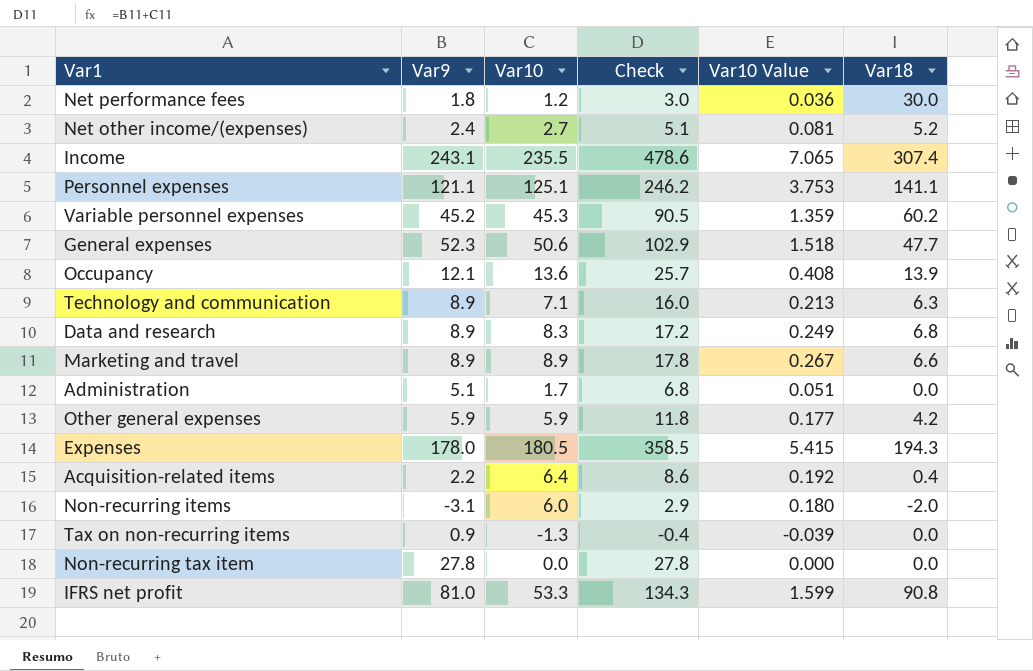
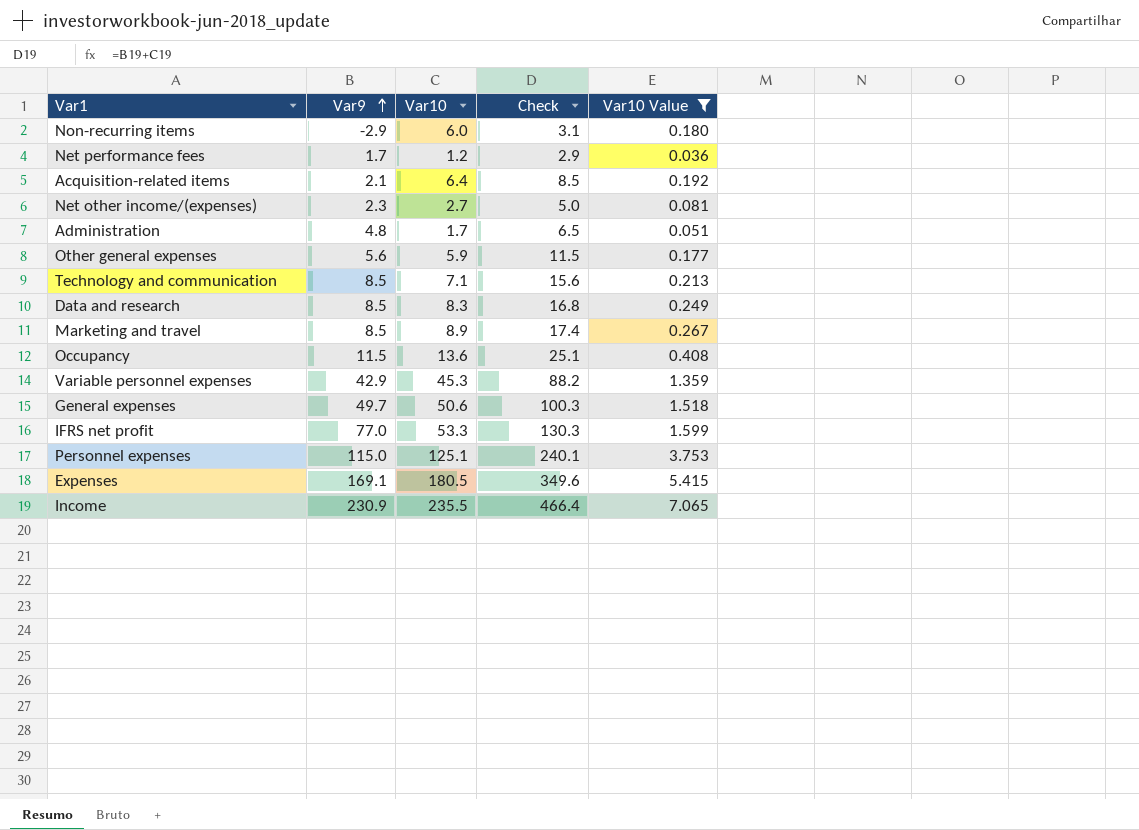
filter: none -> Var10 Value >= 0.036
row order: none -> Var9 ascending
column Var18 | position: 6 -> none
Non-recurring items | Var9: -3.1 -> -2.9
Non-recurring items | Check: 2.9 -> 3.1
Net performance fees | Var9: 1.8 -> 1.7
Net performance fees | Check: 3.0 -> 2.9
Acquisition-related items | Var9: 2.2 -> 2.1
Acquisition-related items | Check: 8.6 -> 8.5
Net other income/(expenses) | Var9: 2.4 -> 2.3
Net other income/(expenses) | Check: 5.1 -> 5.0
Administration | Var9: 5.1 -> 4.8
Administration | Check: 6.8 -> 6.5
Other general expenses | Var9: 5.9 -> 5.6
Other general expenses | Check: 11.8 -> 11.5
Technology and communication | Var9: 8.9 -> 8.5
Technology and communication | Check: 16.0 -> 15.6
Data and research | Var9: 8.9 -> 8.5
Data and research | Check: 17.2 -> 16.8
Marketing and travel | Var9: 8.9 -> 8.5
Marketing and travel | Check: 17.8 -> 17.4
Occupancy | Var9: 12.1 -> 11.5
Occupancy | Check: 25.7 -> 25.1
Variable personnel expenses | Var9: 45.2 -> 42.9
Variable personnel expenses | Check: 90.5 -> 88.2
General expenses | Var9: 52.3 -> 49.7
General expenses | Check: 102.9 -> 100.3
IFRS net profit | Var9: 81.0 -> 77.0
IFRS net profit | Check: 134.3 -> 130.3
Personnel expenses | Var9: 121.1 -> 115.0
Personnel expenses | Check: 246.2 -> 240.1
Expenses | Var9: 178.0 -> 169.1
Expenses | Check: 358.5 -> 349.6
Income | Var9: 243.1 -> 230.9
Income | Check: 478.6 -> 466.4

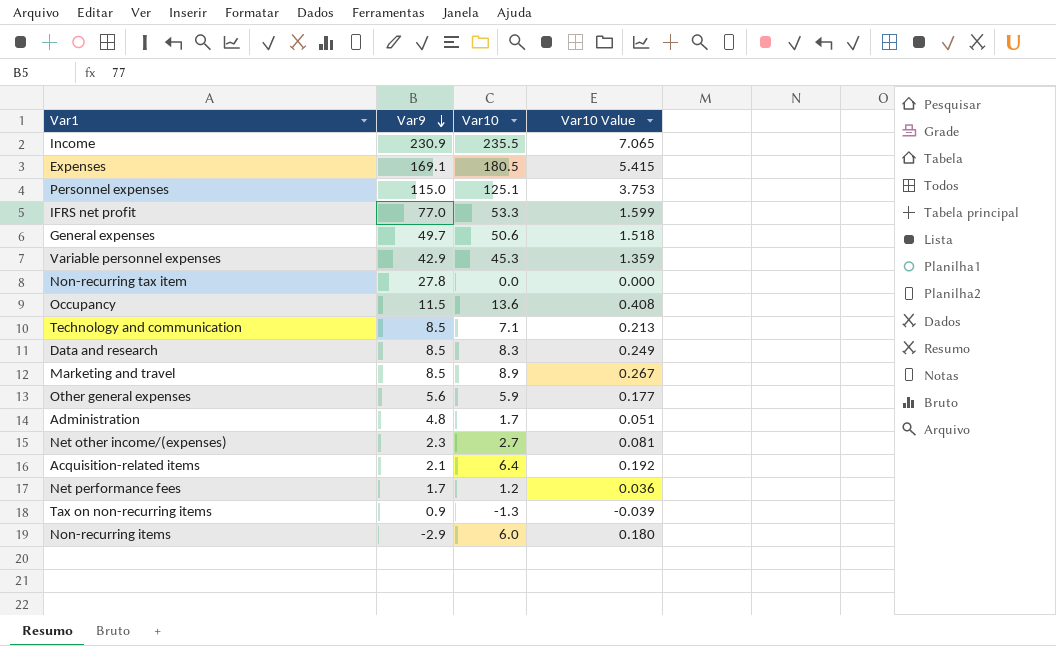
filter: Var10 Value >= 0.036 -> none
row order: Var9 ascending -> Var9 descending
column Check | formula: [Var9] + [Var10] -> none

